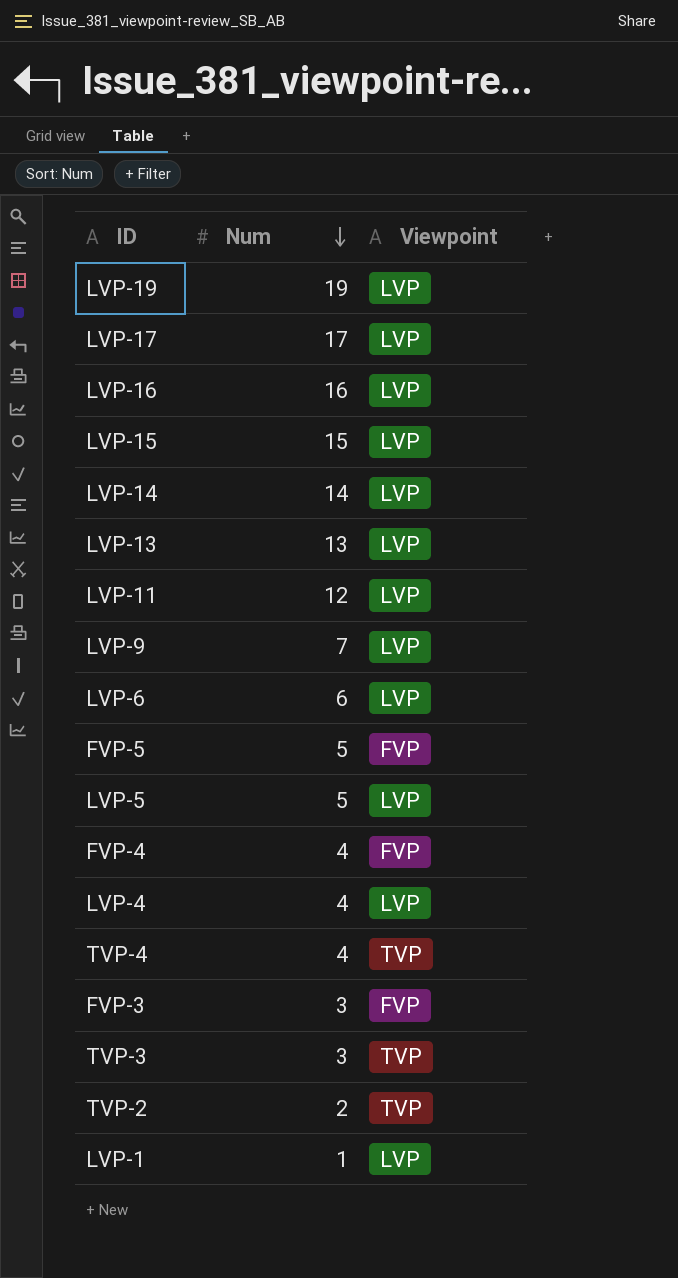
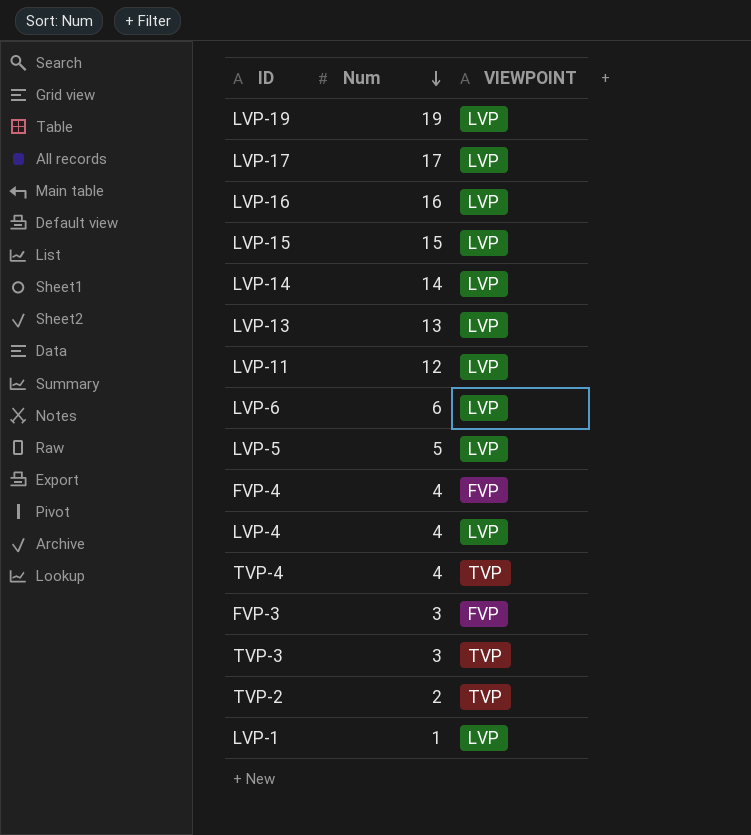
column name: Viewpoint -> VIEWPOINT
row LVP-9: 7 | LVP -> none
row FVP-5: 5 | FVP -> none

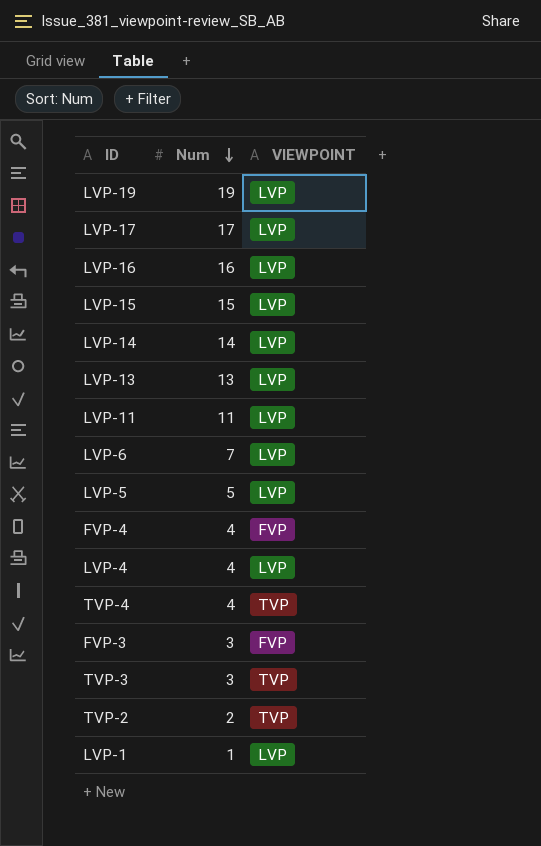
LVP-11 | Num: 12 -> 11
LVP-6 | Num: 6 -> 7

